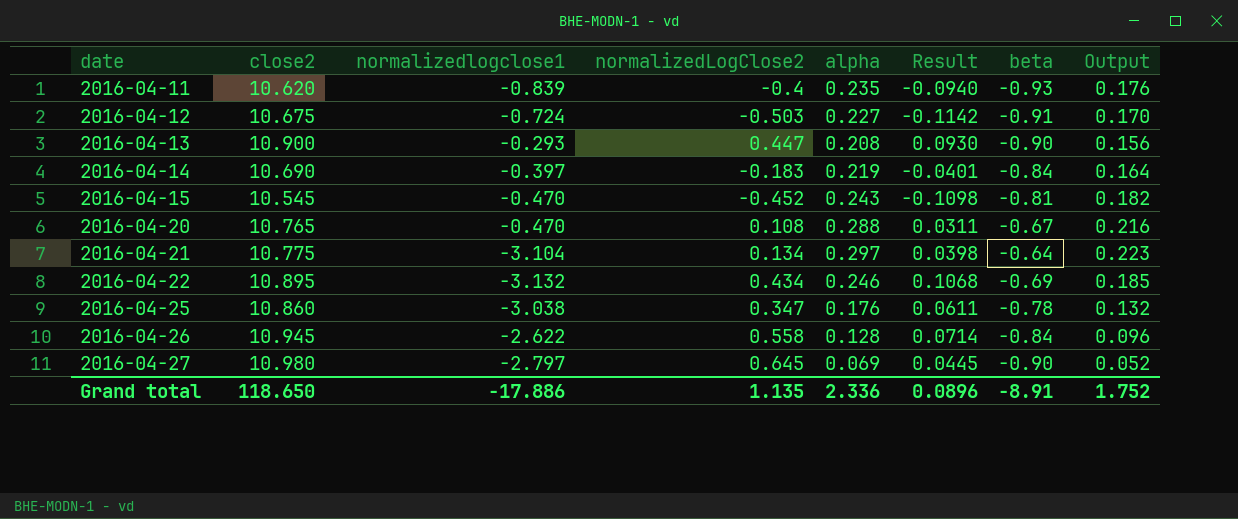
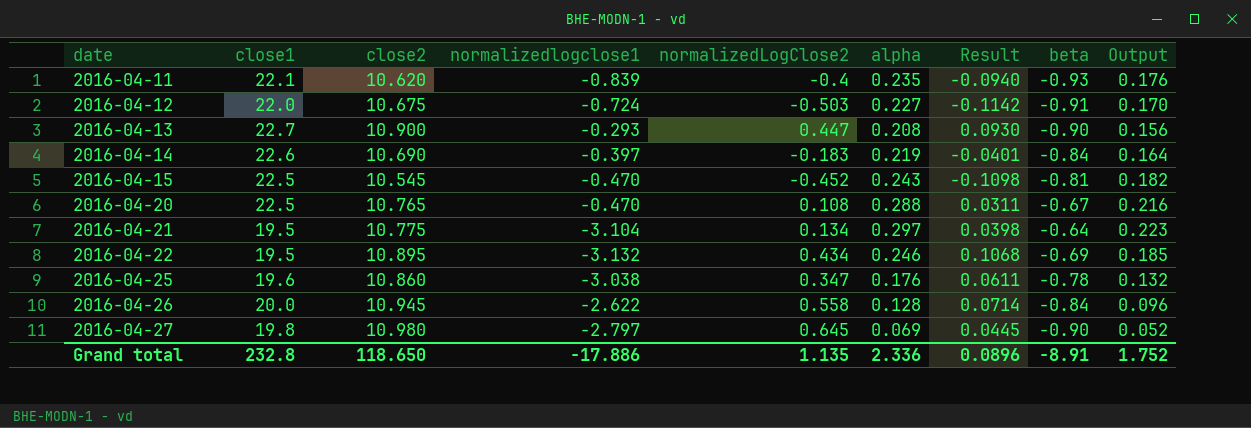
column close1 | position: none -> 2

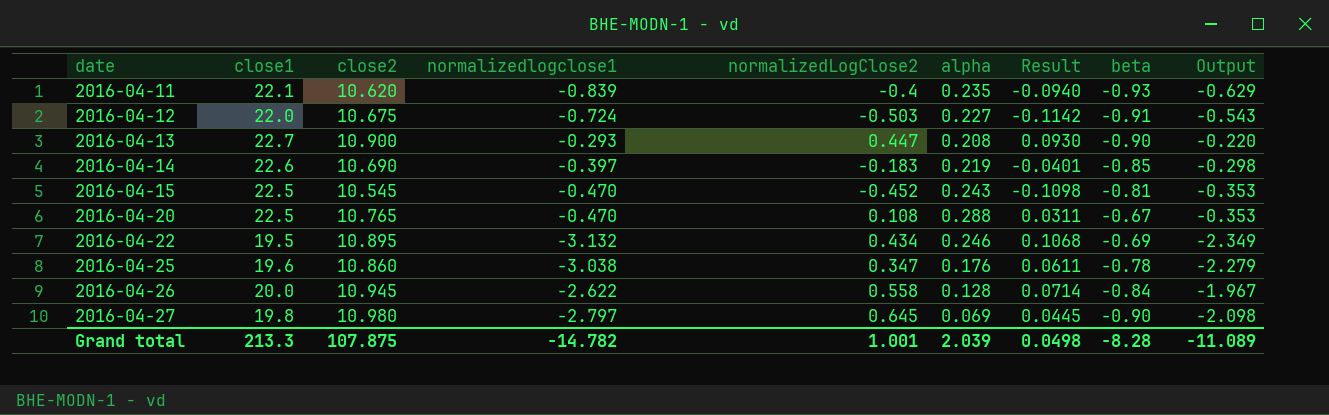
column Output | formula: [alpha] * 0.75 -> [normalizedlogclose1] * 0.75
row 2016-04-21: 19.5 | 10.775 | -3.104 | 0.134 | 0.297 | 0.0398 | -0.64 | 0.223 -> none
2016-04-14 | beta: -0.84 -> -0.85
Grand total | close1: 232.8 -> 213.3
Grand total | close2: 118.650 -> 107.875
Grand total | normalizedlogclose1: -17.886 -> -14.782
Grand total | normalizedLogClose2: 1.135 -> 1.001
Grand total | alpha: 2.336 -> 2.039
Grand total | Result: 0.0896 -> 0.0498
Grand total | beta: -8.91 -> -8.28
Grand total | Output: 1.752 -> -11.089

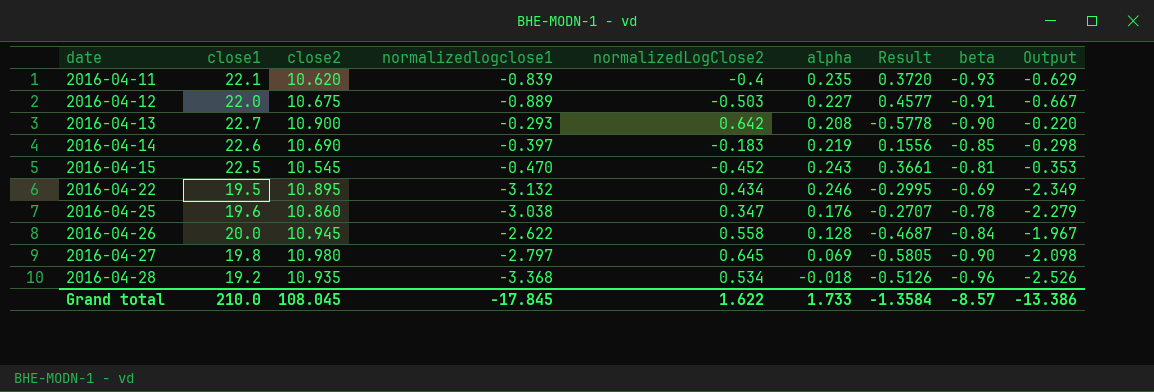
column Result | formula: [normalizedLogClose2] * [alpha] -> [normalizedLogClose2] * [beta]
row 2016-04-20: 22.5 | 10.765 | -0.470 | 0.108 | 0.288 | 0.0311 | -0.67 | -0.353 -> none
2016-04-12 | normalizedlogclose1: -0.724 -> -0.889
2016-04-12 | Output: -0.543 -> -0.667
2016-04-13 | normalizedLogClose2: 0.447 -> 0.642
row 2016-04-28: none -> 19.2 | 10.935 | -3.368 | 0.534 | -0.018 | -0.5126 | -0.96 | -2.526
Grand total | close1: 213.3 -> 210.0
Grand total | close2: 107.875 -> 108.045
Grand total | normalizedlogclose1: -14.782 -> -17.845
Grand total | normalizedLogClose2: 1.001 -> 1.622
Grand total | alpha: 2.039 -> 1.733
Grand total | Result: 0.0498 -> -1.3584
Grand total | beta: -8.28 -> -8.57
Grand total | Output: -11.089 -> -13.386

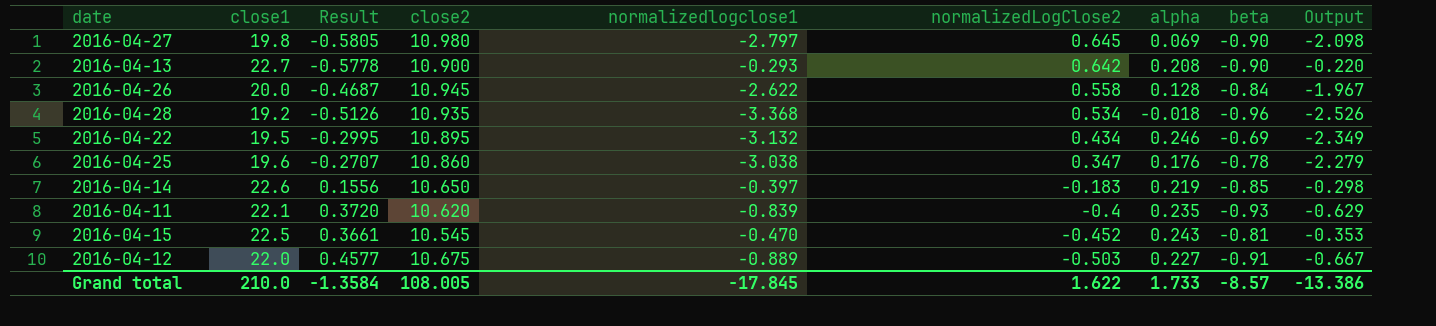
row order: date ascending -> normalizedLogClose2 descending
column Result | position: 7 -> 3
2016-04-14 | close2: 10.690 -> 10.650
Grand total | close2: 108.045 -> 108.005

